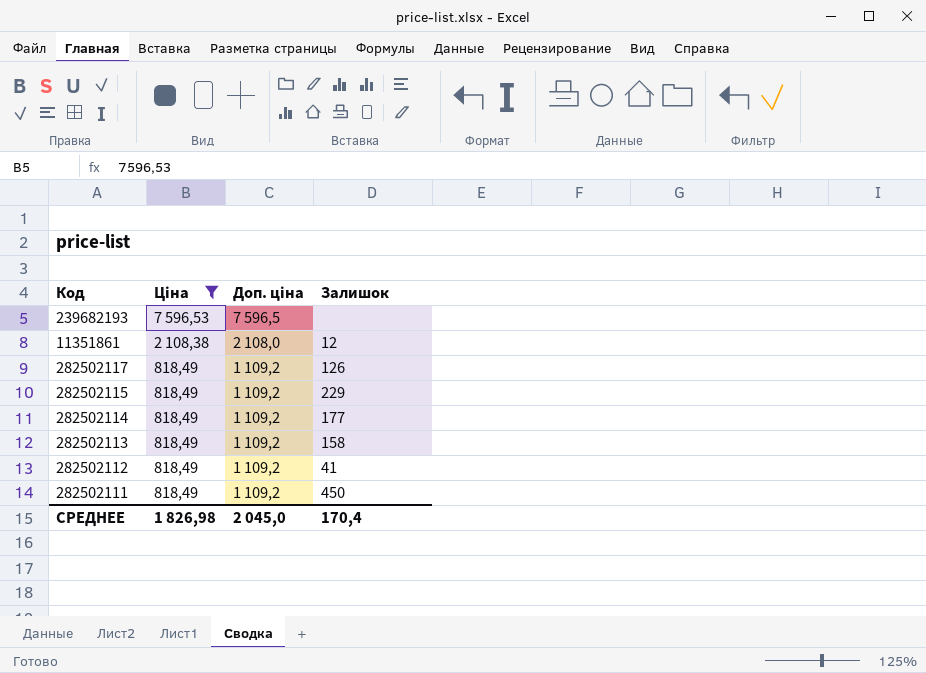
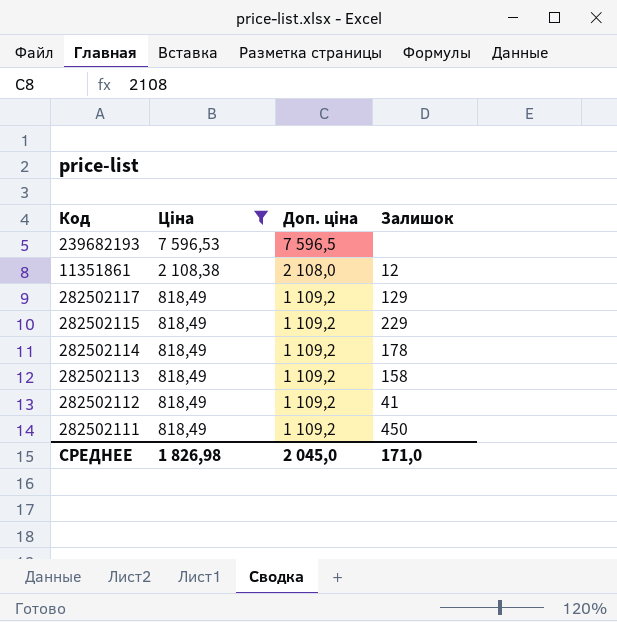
282502117 | Залишок: 126 -> 129
282502114 | Залишок: 177 -> 178
СРЕДНЕЕ | Залишок: 170,4 -> 171,0

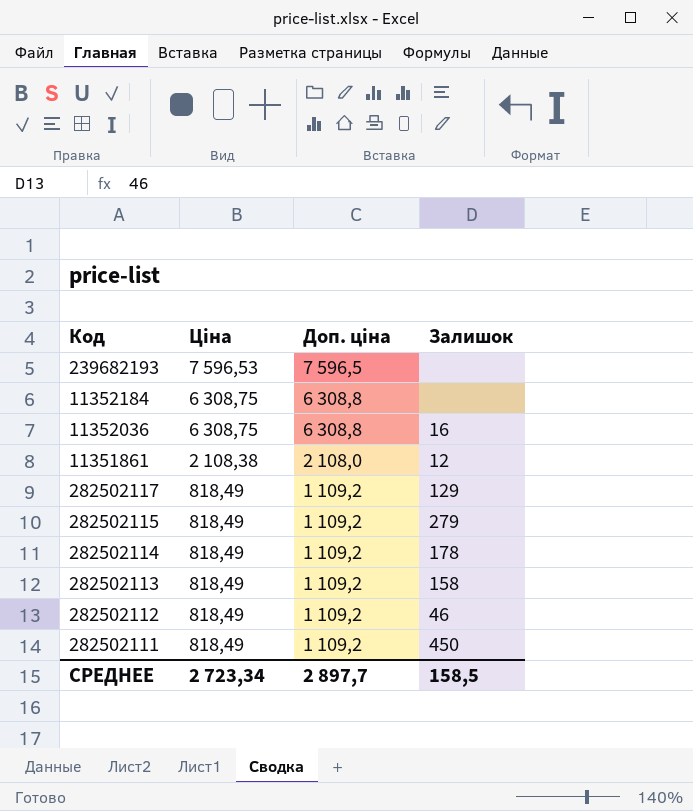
filter: Ціна != 6 308,75 -> none
282502115 | Залишок: 229 -> 279
282502112 | Залишок: 41 -> 46
СРЕДНЕЕ | Ціна: 1 826,98 -> 2 723,34
СРЕДНЕЕ | Доп. ціна: 2 045,0 -> 2 897,7
СРЕДНЕЕ | Залишок: 171,0 -> 158,5

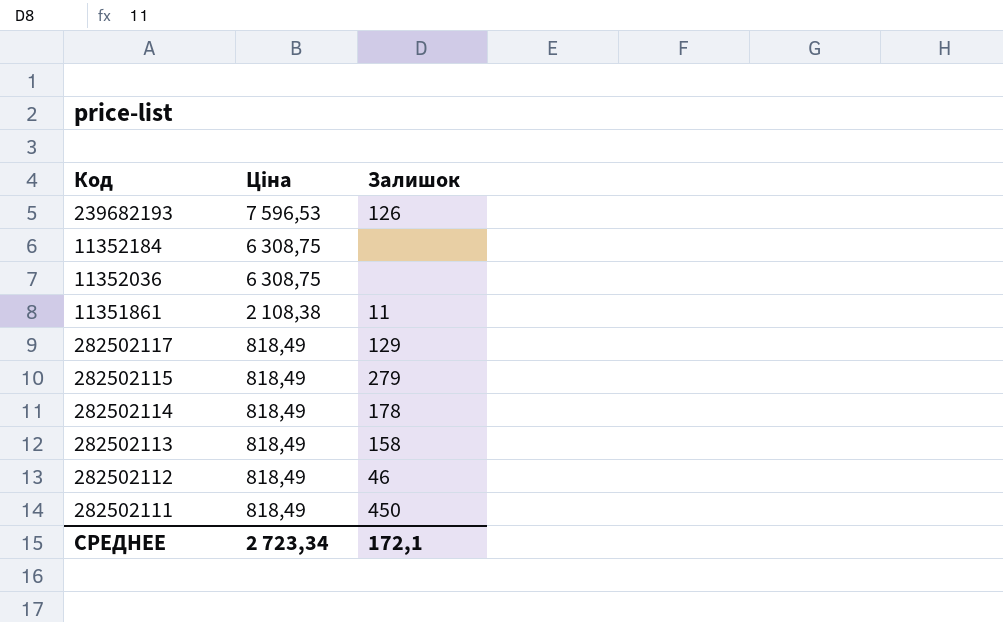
column Доп. ціна | position: 3 -> none
239682193 | Залишок: none -> 126
11352036 | Залишок: 16 -> none
11351861 | Залишок: 12 -> 11
СРЕДНЕЕ | Залишок: 158,5 -> 172,1

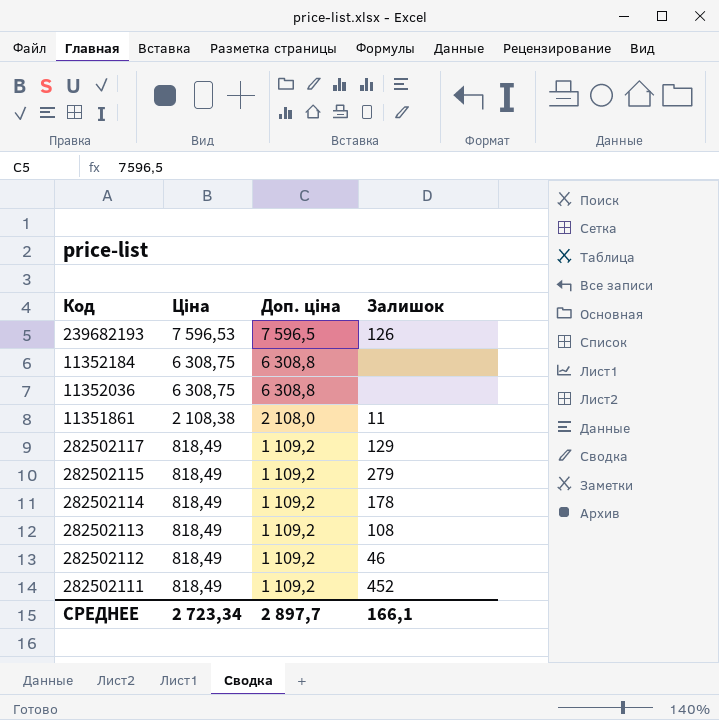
column Доп. ціна | position: none -> 3
282502113 | Залишок: 158 -> 108
282502111 | Залишок: 450 -> 452
СРЕДНЕЕ | Залишок: 172,1 -> 166,1

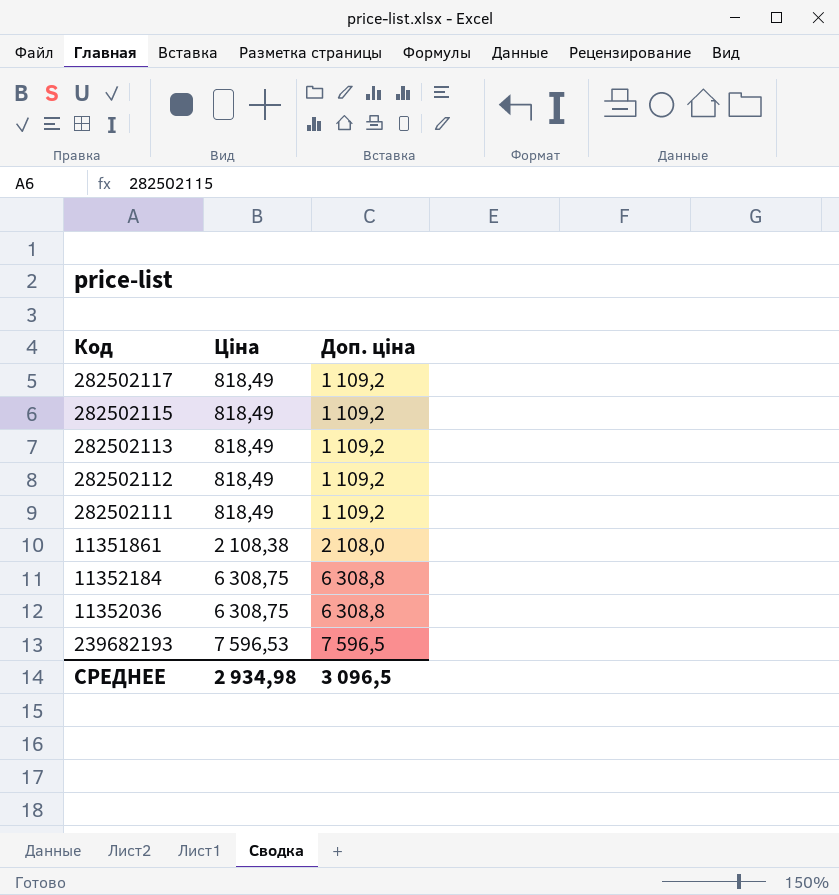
row order: Ціна descending -> Ціна ascending
column Залишок | position: 4 -> none
row 282502114: 818,49 | 1 109,2 | 178 -> none
СРЕДНЕЕ | Ціна: 2 723,34 -> 2 934,98
СРЕДНЕЕ | Доп. ціна: 2 897,7 -> 3 096,5

